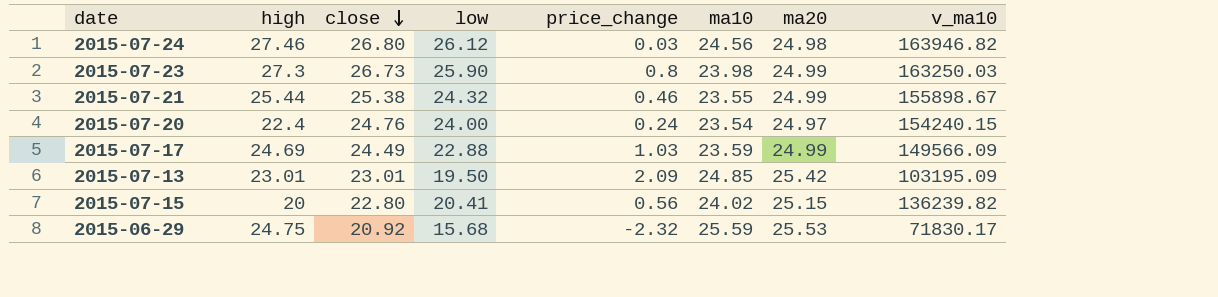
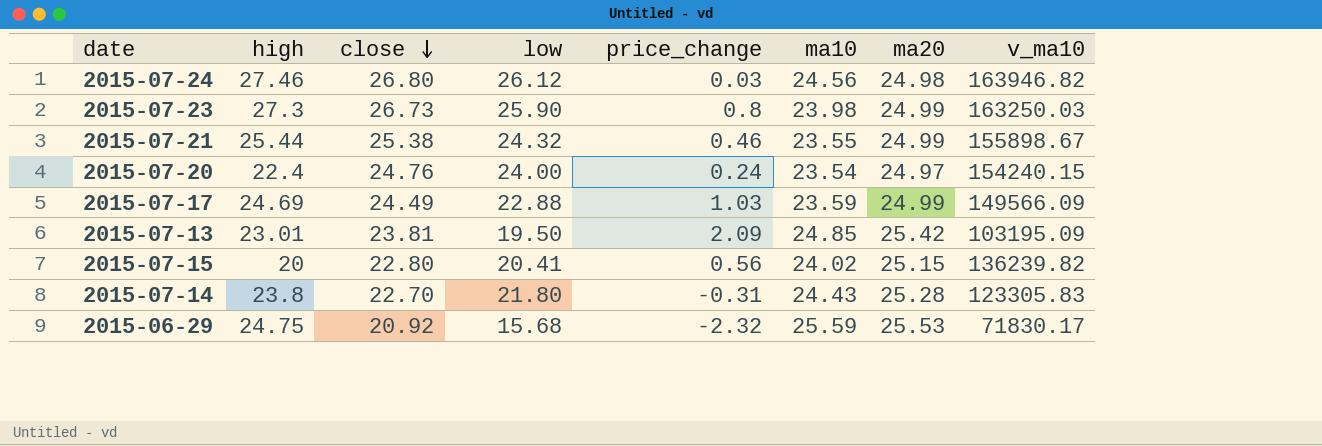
2015-07-13 | close: 23.01 -> 23.81
row 2015-07-14: none -> 23.8 | 22.70 | 21.80 | -0.31 | 24.43 | 25.28 | 123305.83

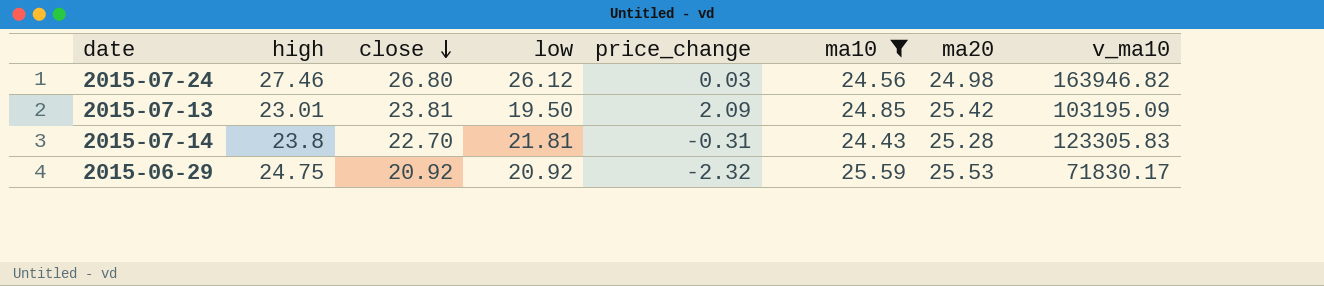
filter: none -> ma10 >= 24.43
2015-07-14 | low: 21.80 -> 21.81
2015-06-29 | low: 15.68 -> 20.92

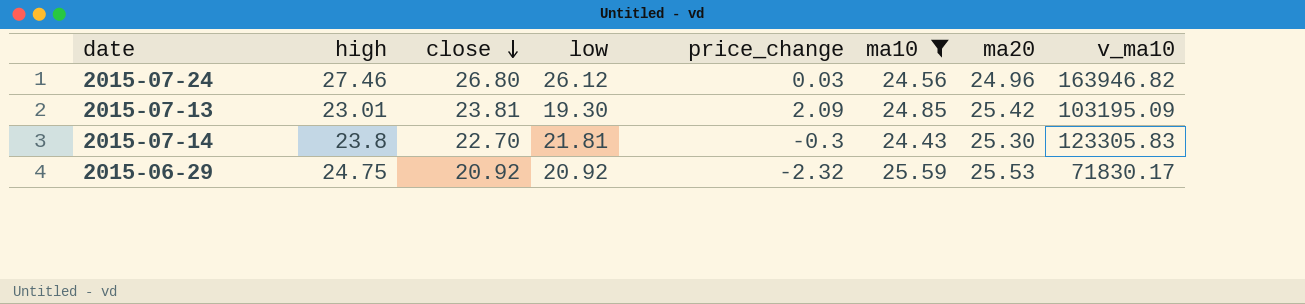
2015-07-24 | ma20: 24.98 -> 24.96
2015-07-13 | low: 19.50 -> 19.30
2015-07-14 | price_change: -0.31 -> -0.3
2015-07-14 | ma20: 25.28 -> 25.30

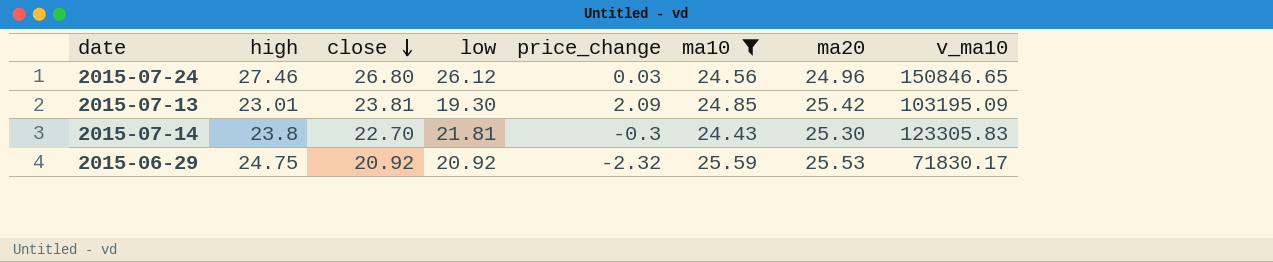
2015-07-24 | v_ma10: 163946.82 -> 150846.65

